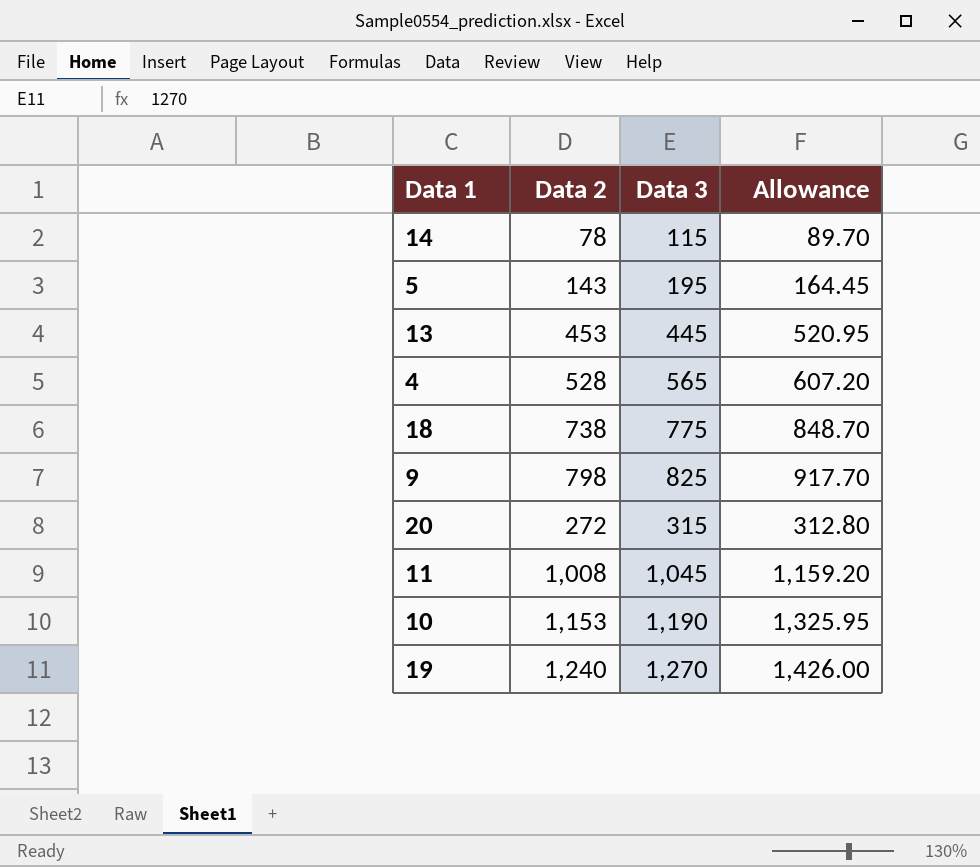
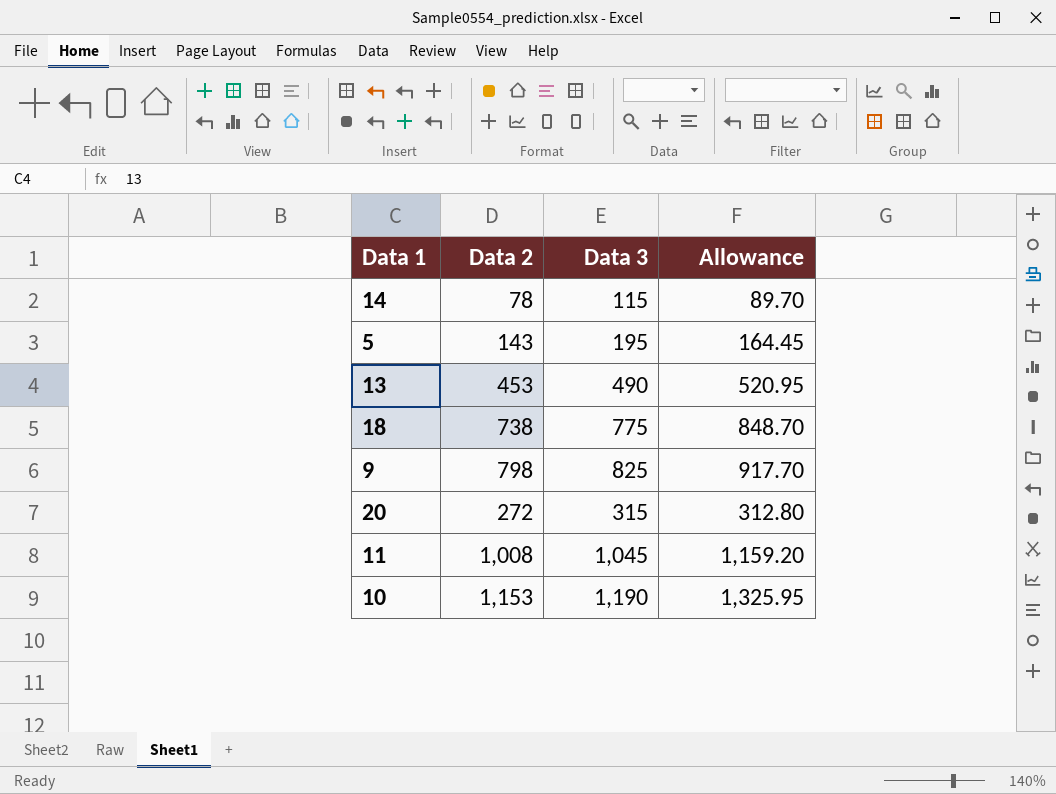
row 4: 528 | 565 | 607.20 -> none
row 19: 1,240 | 1,270 | 1,426.00 -> none
13 | Data 3: 445 -> 490

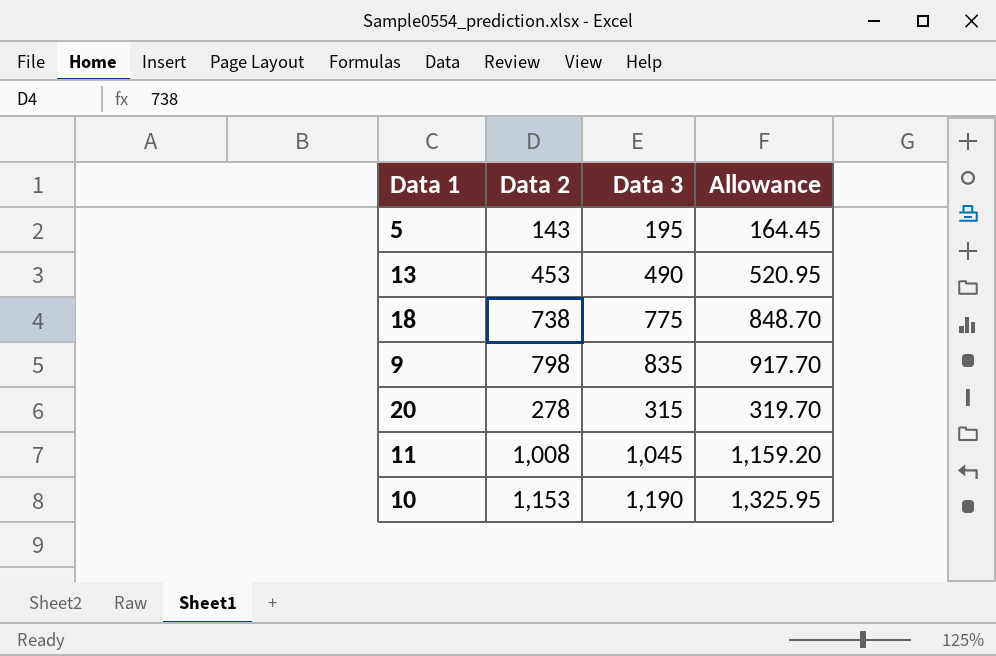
row 14: 78 | 115 | 89.70 -> none
9 | Data 3: 825 -> 835
20 | Data 2: 272 -> 278
20 | Allowance: 312.80 -> 319.70

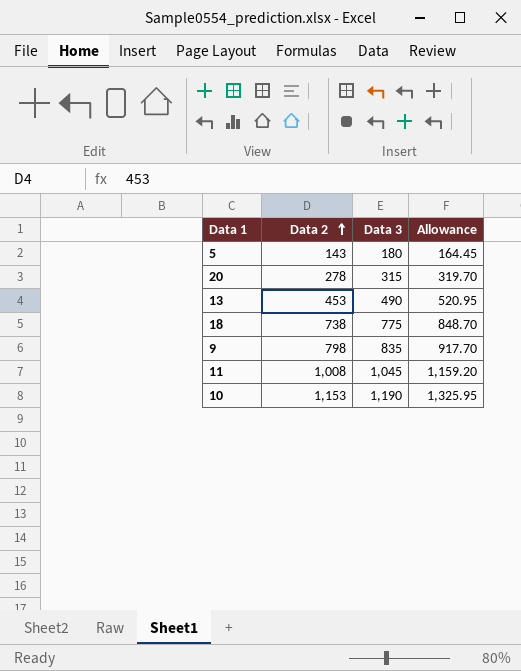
row order: none -> Data 2 ascending
5 | Data 3: 195 -> 180

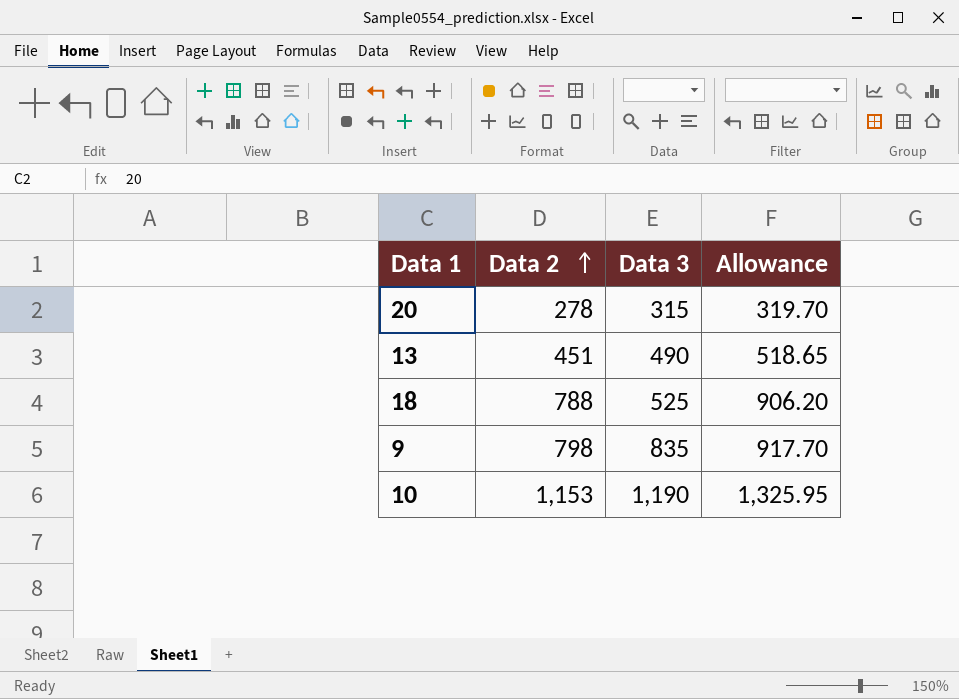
row 5: 143 | 180 | 164.45 -> none
row 11: 1,008 | 1,045 | 1,159.20 -> none
13 | Data 2: 453 -> 451
13 | Allowance: 520.95 -> 518.65
18 | Data 2: 738 -> 788
18 | Data 3: 775 -> 525
18 | Allowance: 848.70 -> 906.20

